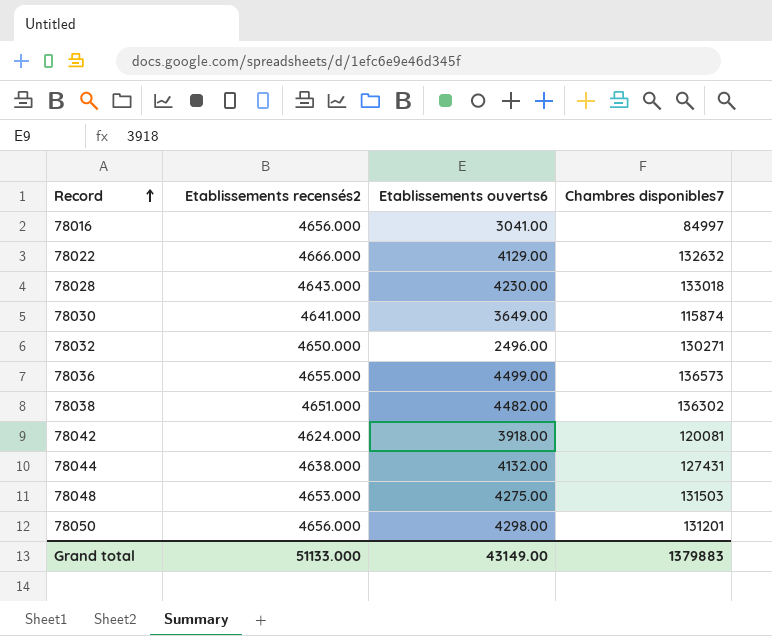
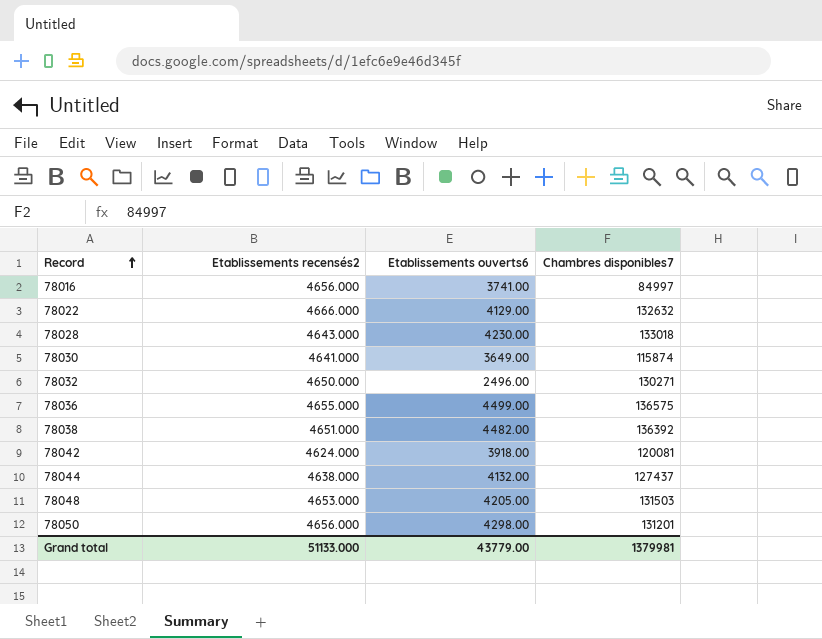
78016 | Etablissements ouverts6: 3041.00 -> 3741.00
78036 | Chambres disponibles7: 136573 -> 136575
78038 | Chambres disponibles7: 136302 -> 136392
78044 | Chambres disponibles7: 127431 -> 127437
78048 | Etablissements ouverts6: 4275.00 -> 4205.00
Grand total | Etablissements ouverts6: 43149.00 -> 43779.00
Grand total | Chambres disponibles7: 1379883 -> 1379981

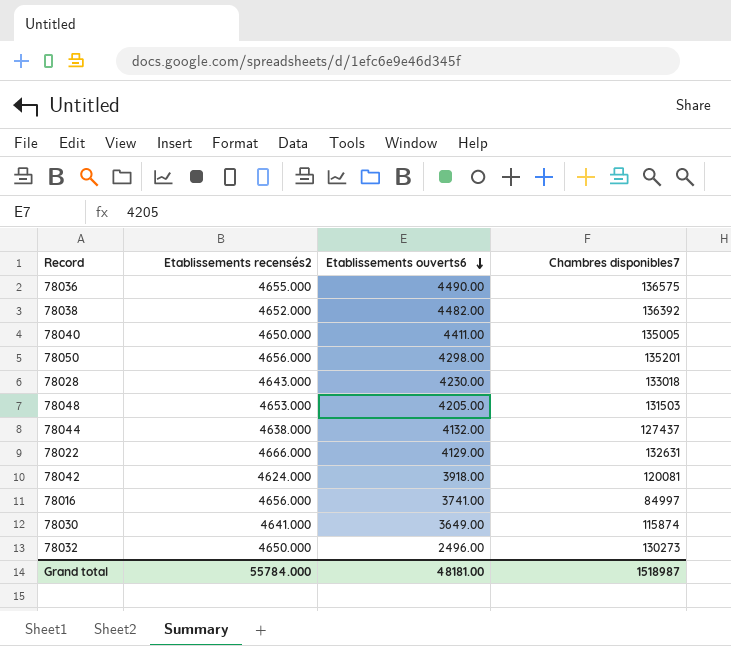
row order: Record ascending -> Etablissements ouverts6 descending
78036 | Etablissements ouverts6: 4499.00 -> 4490.00
78038 | Etablissements recensés2: 4651.000 -> 4652.000
row 78040: none -> 4650.000 | 4411.00 | 135005
78050 | Chambres disponibles7: 131201 -> 135201
78022 | Chambres disponibles7: 132632 -> 132631
78032 | Chambres disponibles7: 130271 -> 130273
Grand total | Etablissements recensés2: 51133.000 -> 55784.000
Grand total | Etablissements ouverts6: 43779.00 -> 48181.00
Grand total | Chambres disponibles7: 1379981 -> 1518987

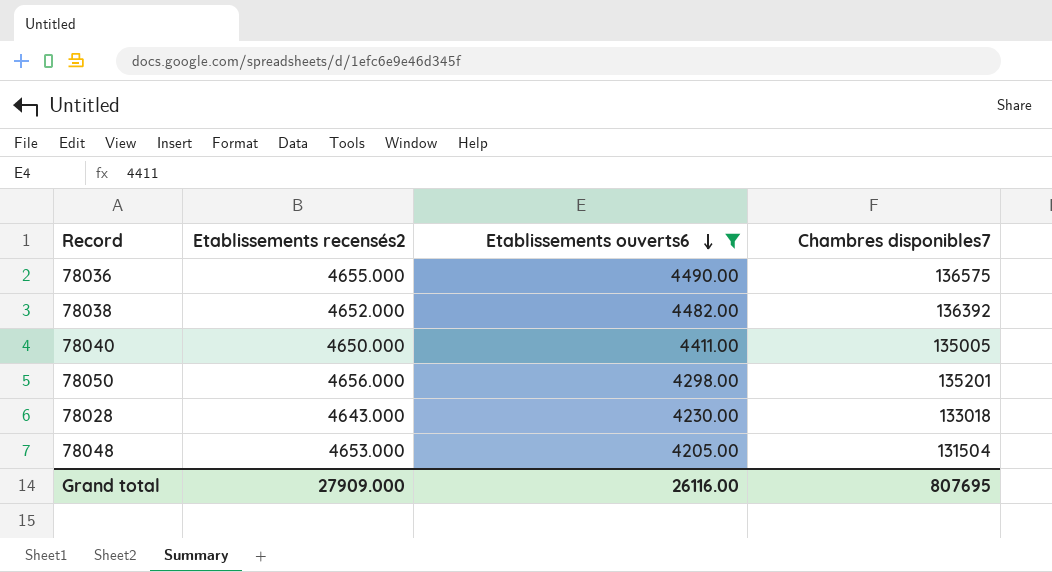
filter: none -> Etablissements ouverts6 >= 4205.00
78048 | Chambres disponibles7: 131503 -> 131504
Grand total | Etablissements recensés2: 55784.000 -> 27909.000
Grand total | Etablissements ouverts6: 48181.00 -> 26116.00
Grand total | Chambres disponibles7: 1518987 -> 807695

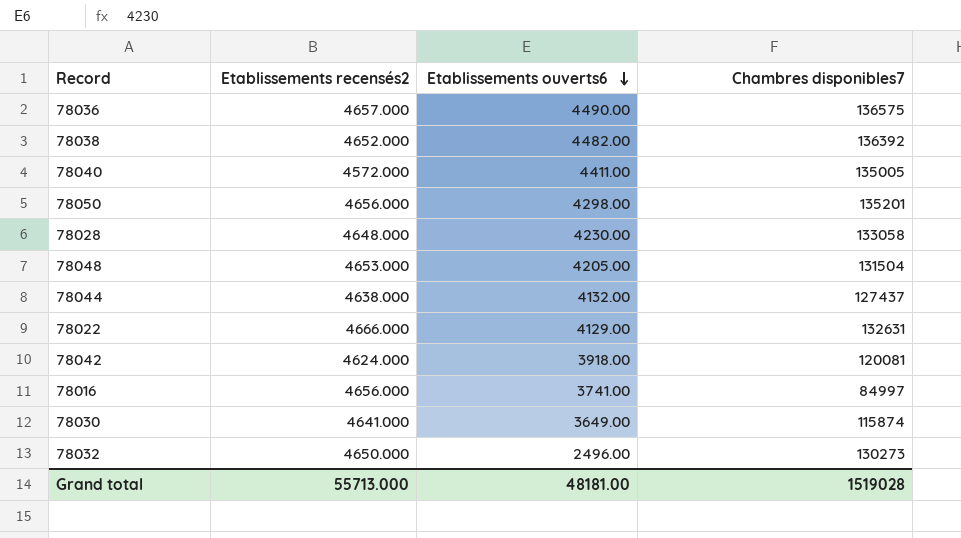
filter: Etablissements ouverts6 >= 4205.00 -> none
78036 | Etablissements recensés2: 4655.000 -> 4657.000
78040 | Etablissements recensés2: 4650.000 -> 4572.000
78028 | Etablissements recensés2: 4643.000 -> 4648.000
78028 | Chambres disponibles7: 133018 -> 133058
Grand total | Etablissements recensés2: 27909.000 -> 55713.000
Grand total | Etablissements ouverts6: 26116.00 -> 48181.00
Grand total | Chambres disponibles7: 807695 -> 1519028

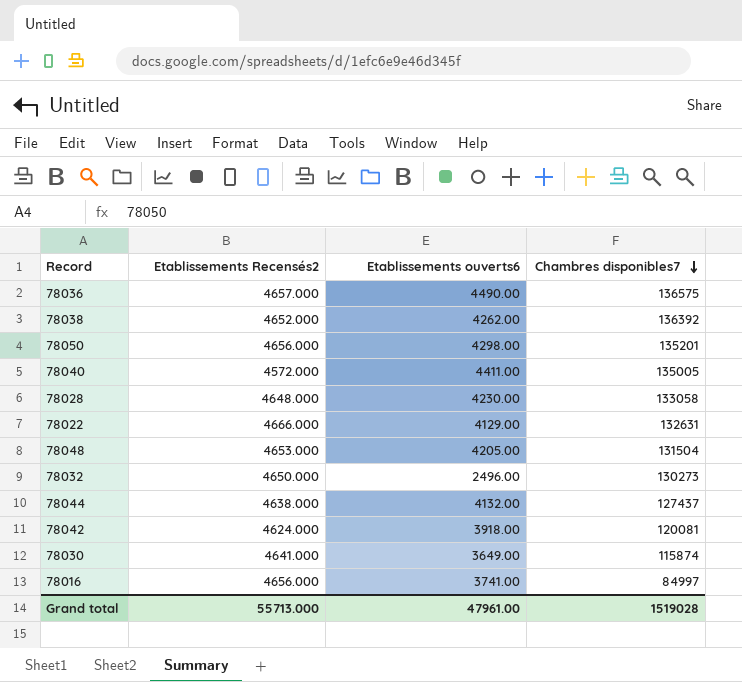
row order: Etablissements ouverts6 descending -> Chambres disponibles7 descending
column name: Etablissements recensés2 -> Etablissements Recensés2
78038 | Etablissements ouverts6: 4482.00 -> 4262.00
Grand total | Etablissements ouverts6: 48181.00 -> 47961.00

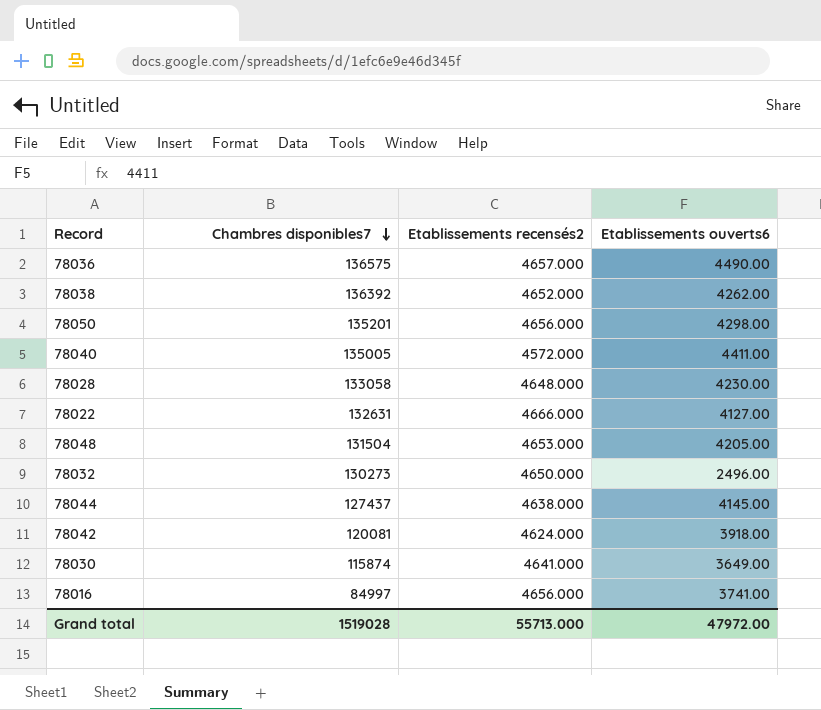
column Chambres disponibles7 | position: 4 -> 2
column name: Etablissements Recensés2 -> Etablissements recensés2
78022 | Etablissements ouverts6: 4129.00 -> 4127.00
78044 | Etablissements ouverts6: 4132.00 -> 4145.00
Grand total | Etablissements ouverts6: 47961.00 -> 47972.00

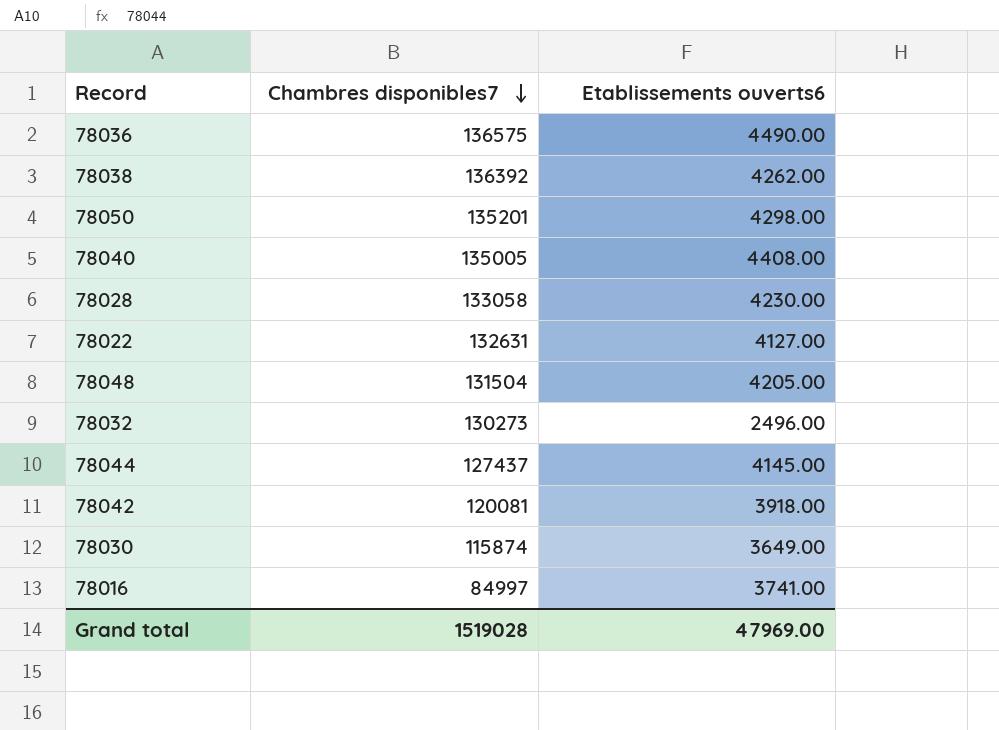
column Etablissements recensés2 | position: 3 -> none
78040 | Etablissements ouverts6: 4411.00 -> 4408.00
Grand total | Etablissements ouverts6: 47972.00 -> 47969.00

